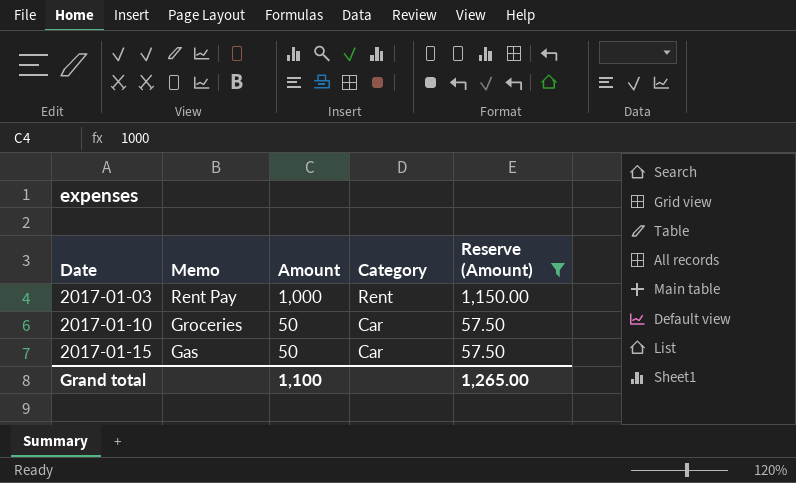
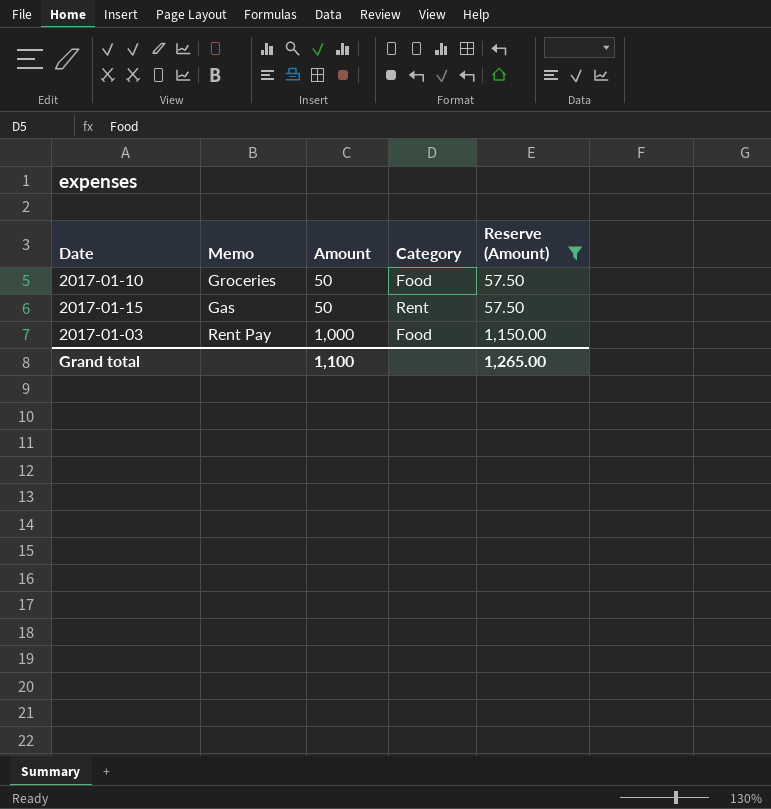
row order: Date ascending -> Amount ascending
2017-01-10 | Category: Car -> Food
2017-01-15 | Category: Car -> Rent
2017-01-03 | Category: Rent -> Food

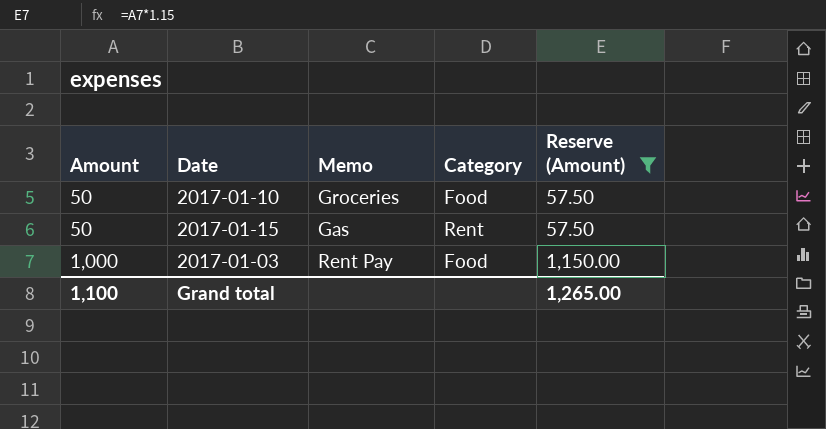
column Amount | position: 3 -> 1

